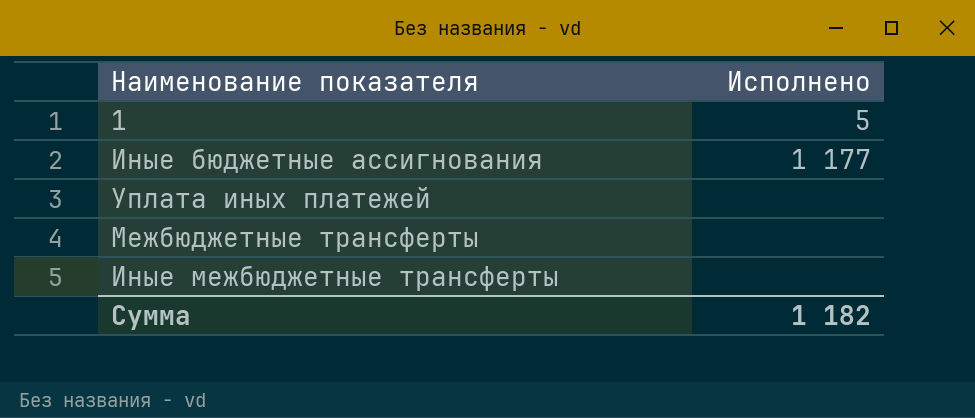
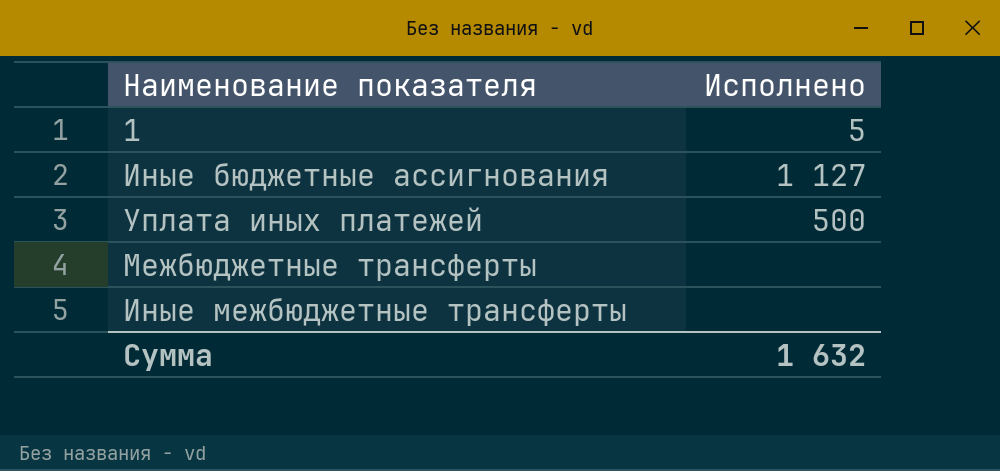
Иные бюджетные ассигнования | Исполнено: 1 177 -> 1 127
Уплата иных платежей | Исполнено: none -> 500
Сумма | Исполнено: 1 182 -> 1 632

